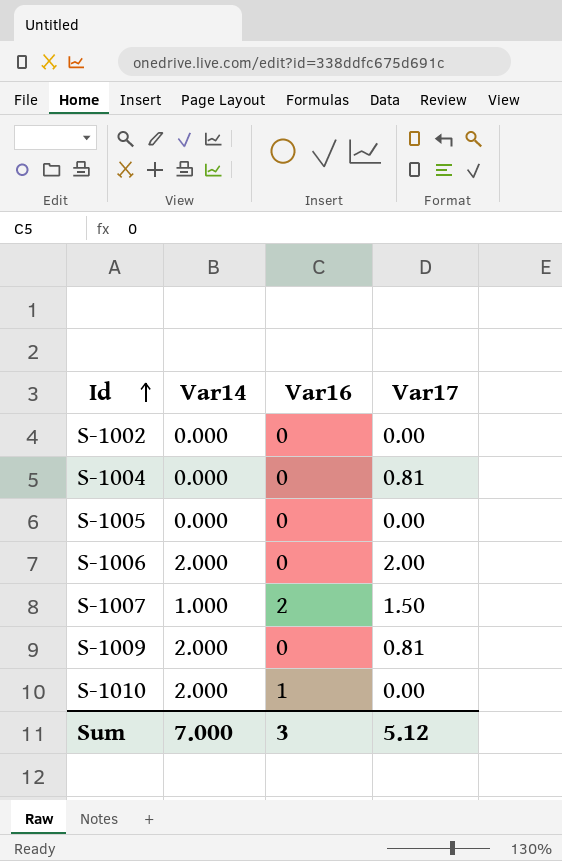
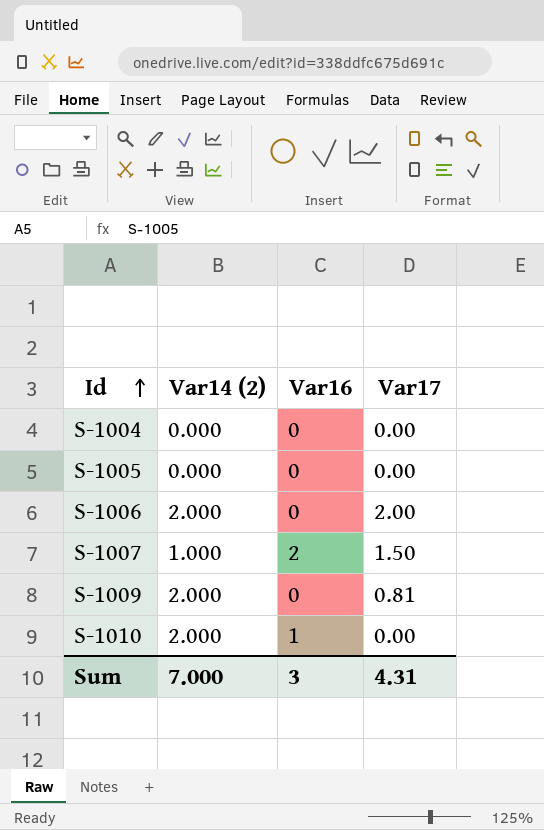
column name: Var14 -> Var14 (2)
row S-1002: 0.000 | 0 | 0.00 -> none
S-1004 | Var17: 0.81 -> 0.00
Sum | Var17: 5.12 -> 4.31

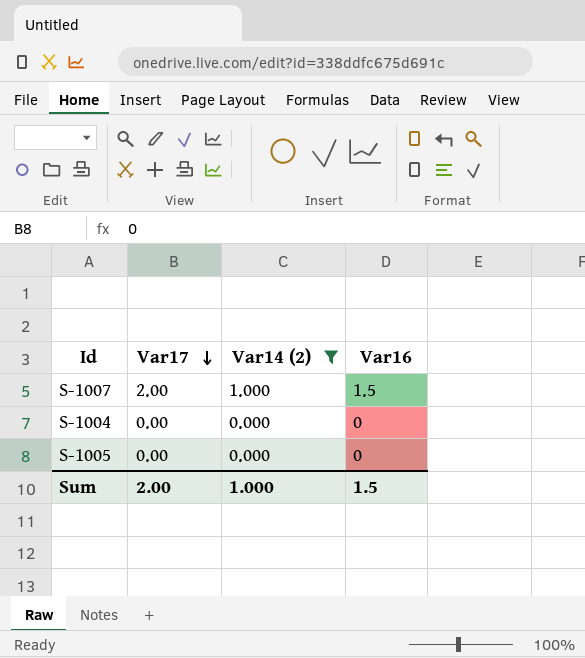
filter: none -> Var14 (2) != 2.000
row order: Id ascending -> Var17 descending
column Var17 | position: 4 -> 2
S-1007 | Var17: 1.50 -> 2.00
S-1007 | Var16: 2 -> 1.5
Sum | Var17: 4.31 -> 2.00
Sum | Var14 (2): 7.000 -> 1.000
Sum | Var16: 3 -> 1.5

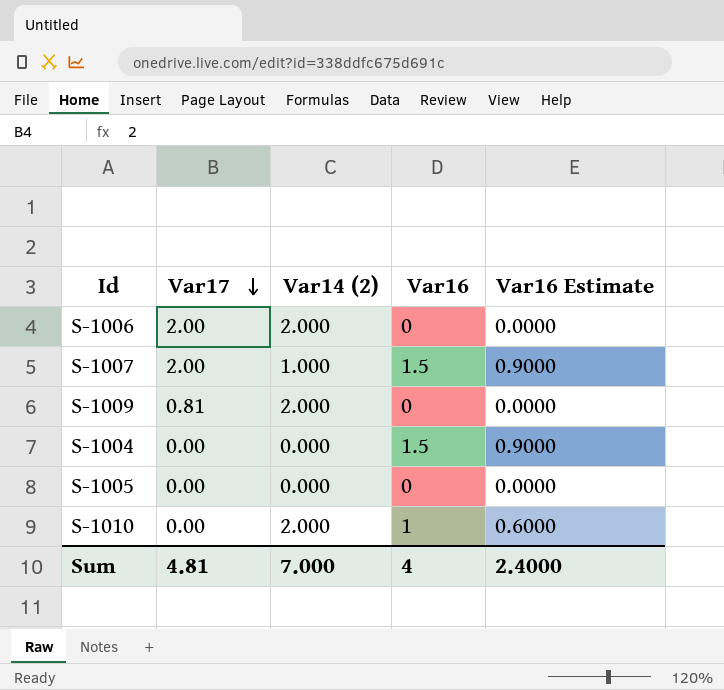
filter: Var14 (2) != 2.000 -> none
column Var16 Estimate | formula: none -> [Var16] * 0.6
S-1004 | Var16: 0 -> 1.5
Sum | Var17: 2.00 -> 4.81
Sum | Var14 (2): 1.000 -> 7.000
Sum | Var16: 1.5 -> 4

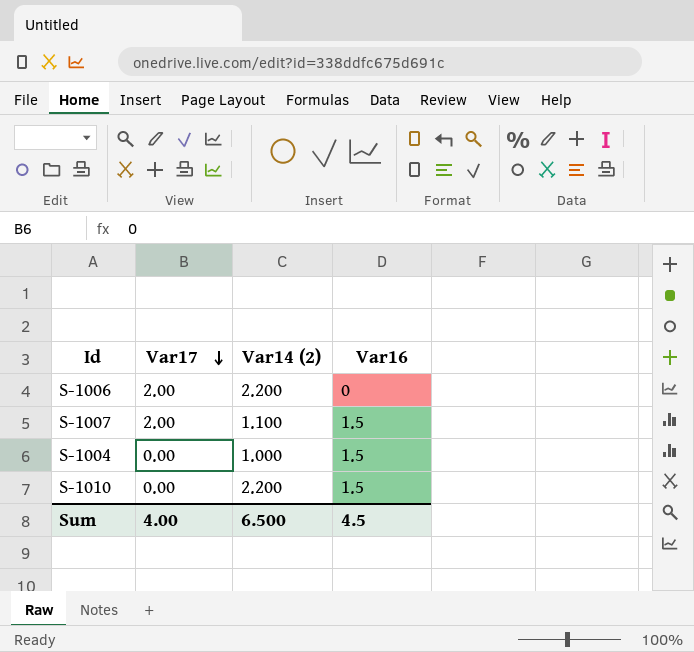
column Var16 Estimate | formula: [Var16] * 0.6 -> none
row S-1009: 0.81 | 2.000 | 0 | 0.0000 -> none
row S-1005: 0.00 | 0.000 | 0 | 0.0000 -> none
S-1006 | Var14 (2): 2.000 -> 2.200
S-1007 | Var14 (2): 1.000 -> 1.100
S-1004 | Var14 (2): 0.000 -> 1.000
S-1010 | Var14 (2): 2.000 -> 2.200
S-1010 | Var16: 1 -> 1.5
Sum | Var17: 4.81 -> 4.00
Sum | Var14 (2): 7.000 -> 6.500
Sum | Var16: 4 -> 4.5

